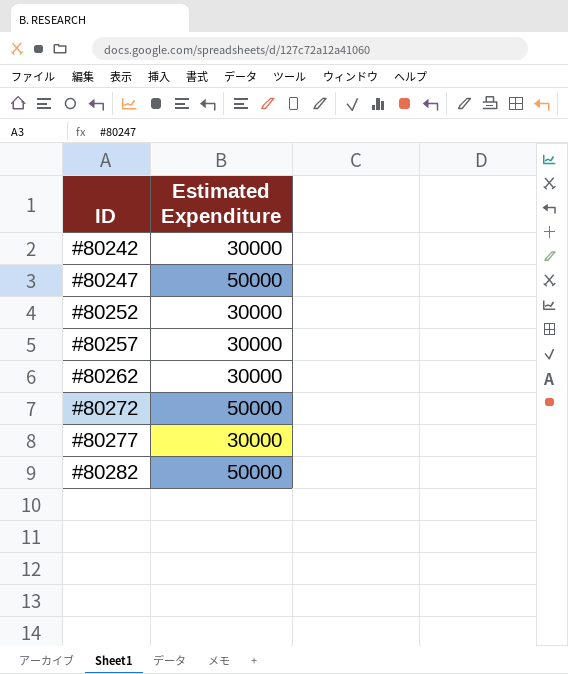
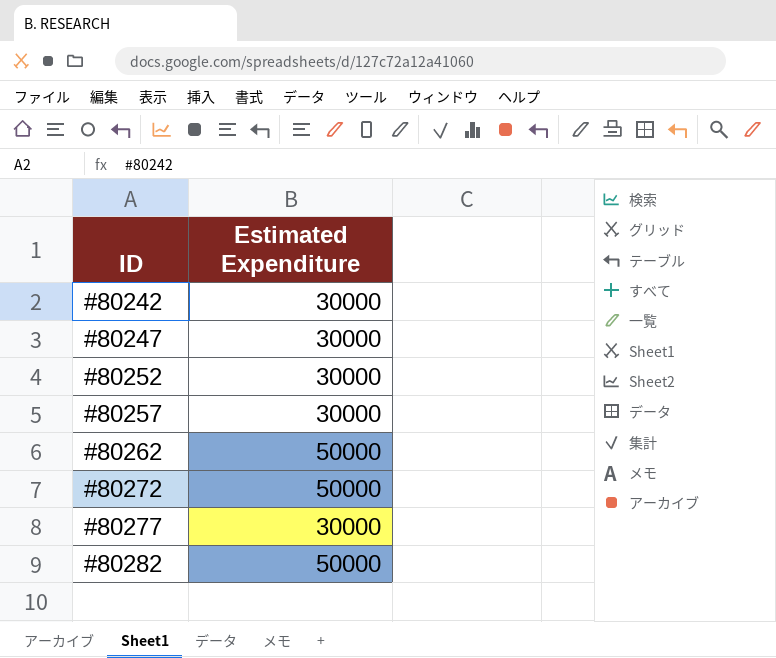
#80247 | Estimated Expenditure: 50000 -> 30000
#80262 | Estimated Expenditure: 30000 -> 50000

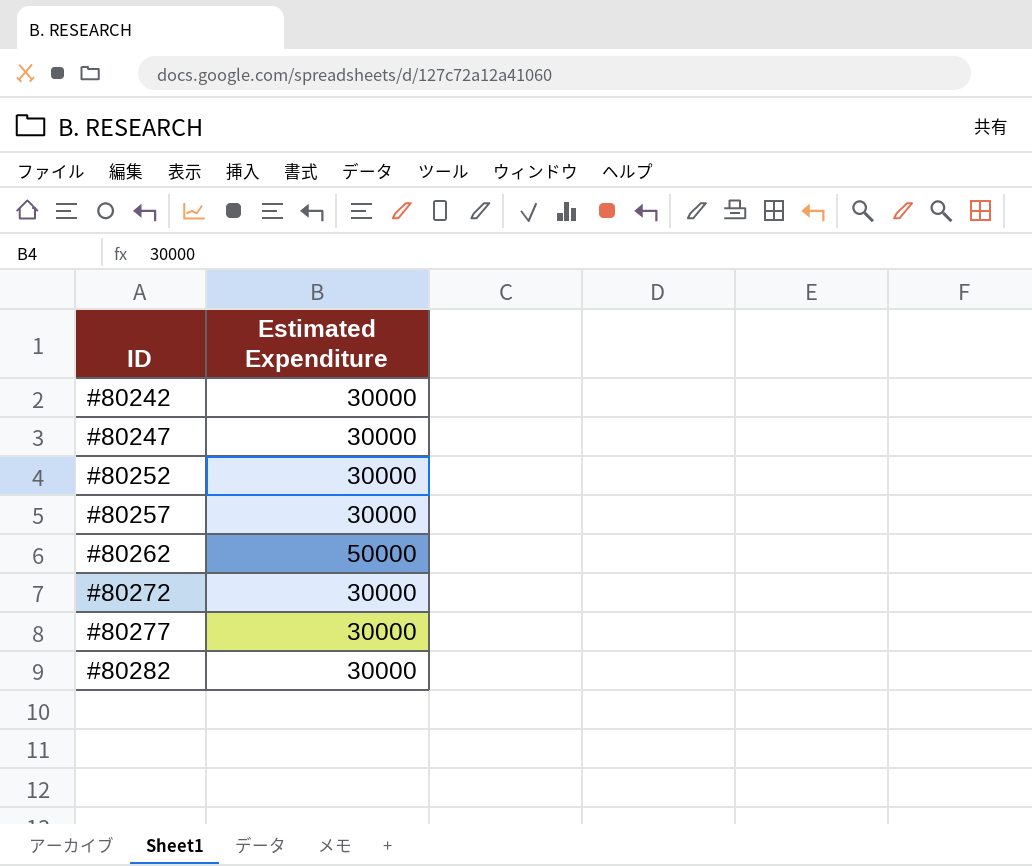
#80272 | Estimated Expenditure: 50000 -> 30000
#80282 | Estimated Expenditure: 50000 -> 30000

